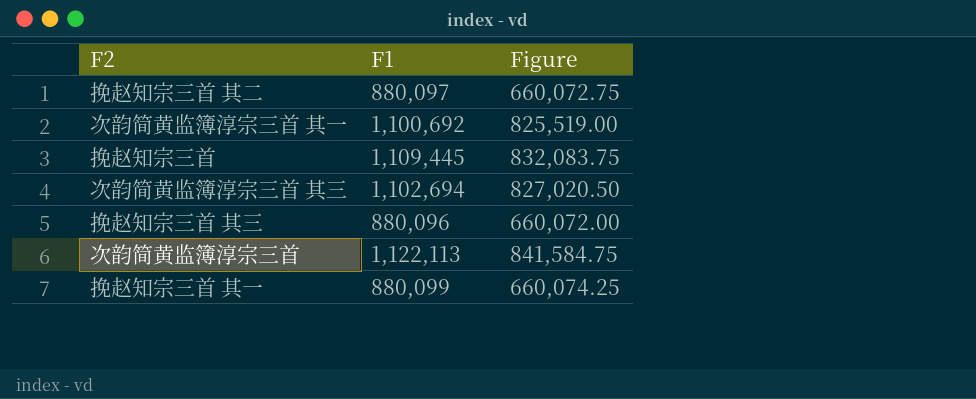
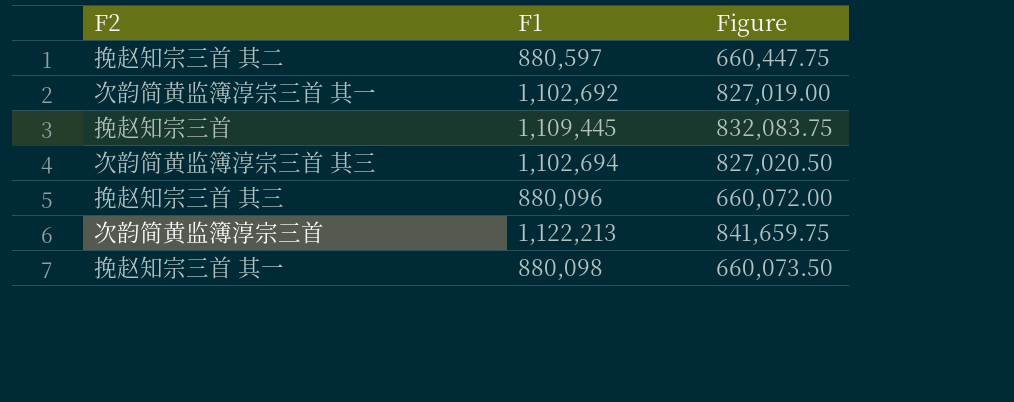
挽赵知宗三首 其二 | F1: 880,097 -> 880,597
挽赵知宗三首 其二 | Figure: 660,072.75 -> 660,447.75
次韵简黄监簿淳宗三首 其一 | F1: 1,100,692 -> 1,102,692
次韵简黄监簿淳宗三首 其一 | Figure: 825,519.00 -> 827,019.00
次韵简黄监簿淳宗三首 | F1: 1,122,113 -> 1,122,213
次韵简黄监簿淳宗三首 | Figure: 841,584.75 -> 841,659.75
挽赵知宗三首 其一 | F1: 880,099 -> 880,098
挽赵知宗三首 其一 | Figure: 660,074.25 -> 660,073.50

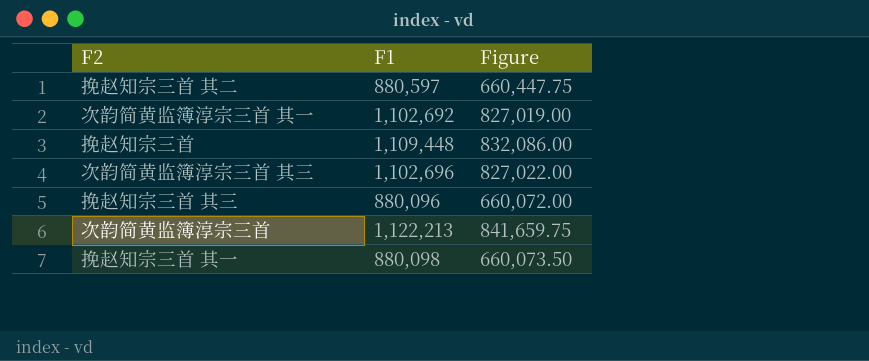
挽赵知宗三首 | F1: 1,109,445 -> 1,109,448
挽赵知宗三首 | Figure: 832,083.75 -> 832,086.00
次韵简黄监簿淳宗三首 其三 | F1: 1,102,694 -> 1,102,696
次韵简黄监簿淳宗三首 其三 | Figure: 827,020.50 -> 827,022.00

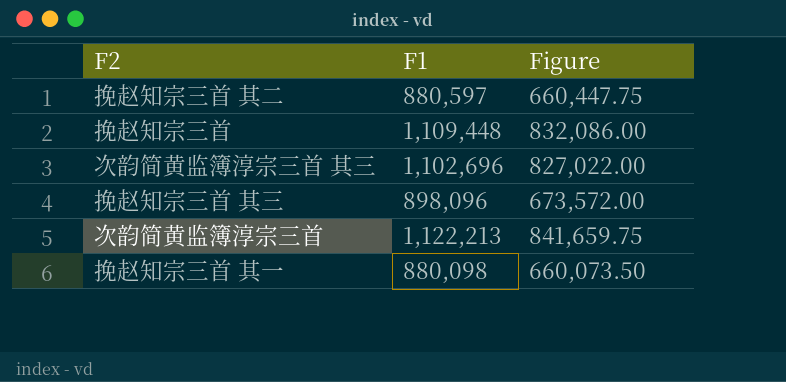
row 次韵简黄监簿淳宗三首 其一: 1,102,692 | 827,019.00 -> none
挽赵知宗三首 其三 | F1: 880,096 -> 898,096
挽赵知宗三首 其三 | Figure: 660,072.00 -> 673,572.00

